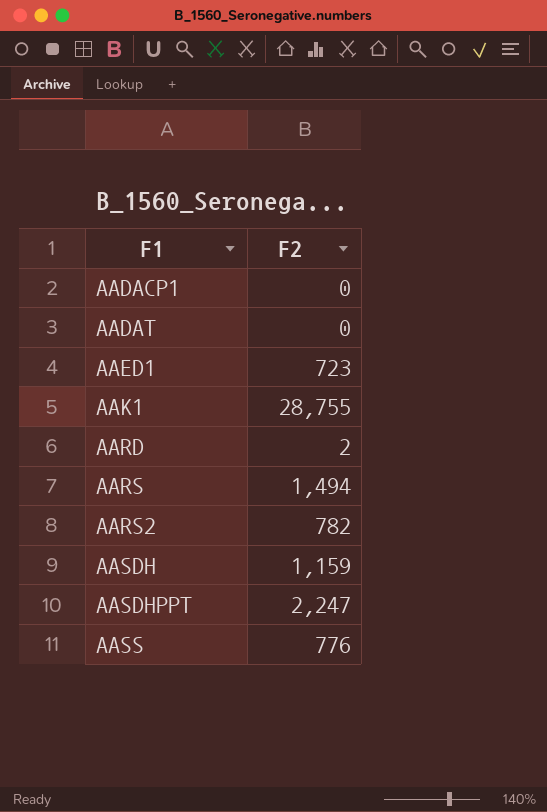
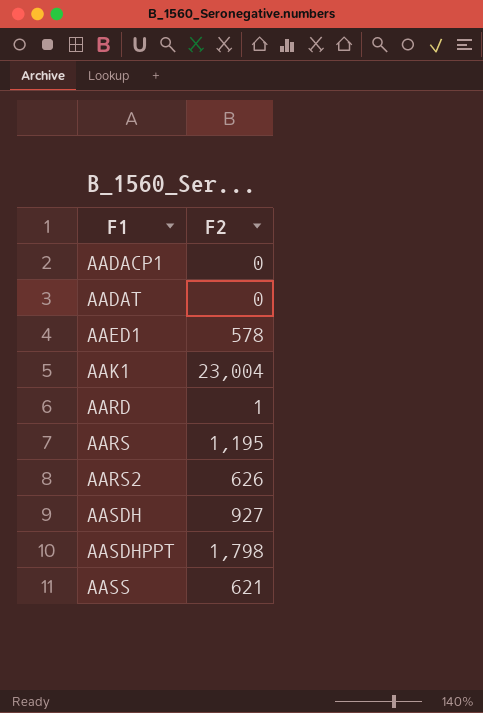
AAED1 | F2: 723 -> 578
AAK1 | F2: 28,755 -> 23,004
AARD | F2: 2 -> 1
AARS | F2: 1,494 -> 1,195
AARS2 | F2: 782 -> 626
AASDH | F2: 1,159 -> 927
AASDHPPT | F2: 2,247 -> 1,798
AASS | F2: 776 -> 621

